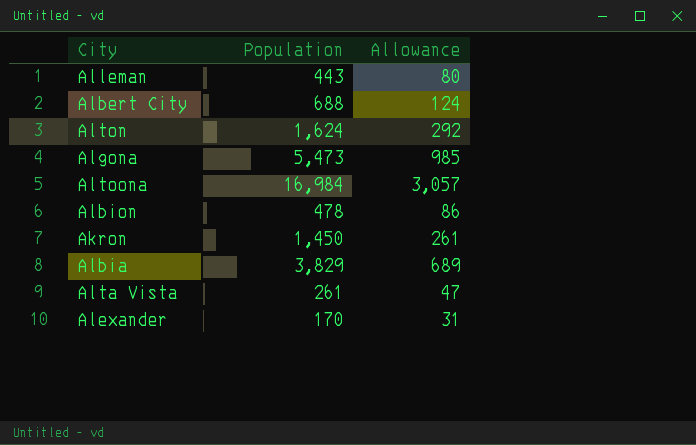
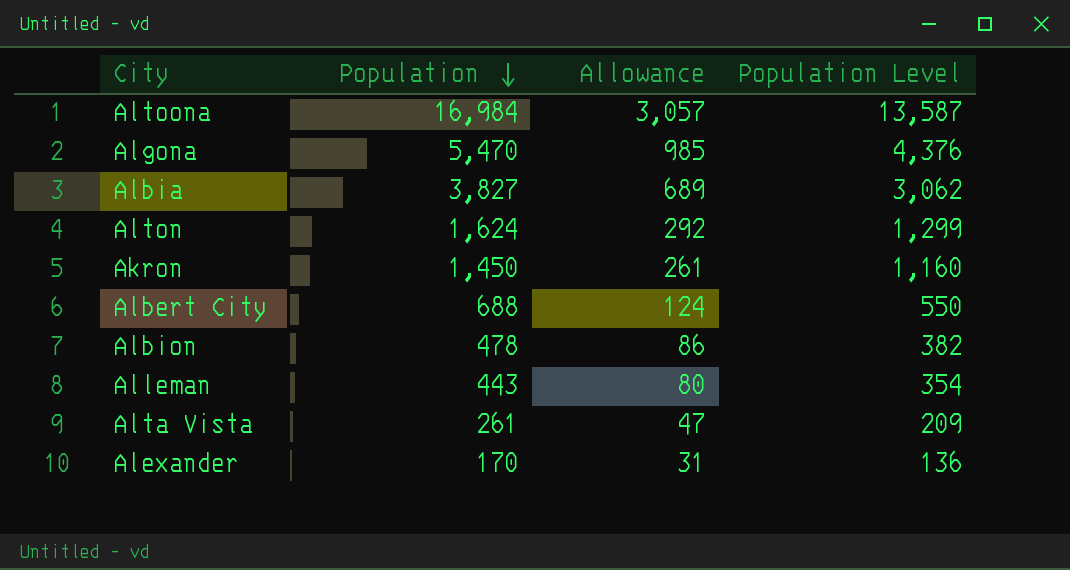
row order: none -> Population descending
column Population Level | formula: none -> [Population] * 0.8
Algona | Population: 5,473 -> 5,470
Albia | Population: 3,829 -> 3,827

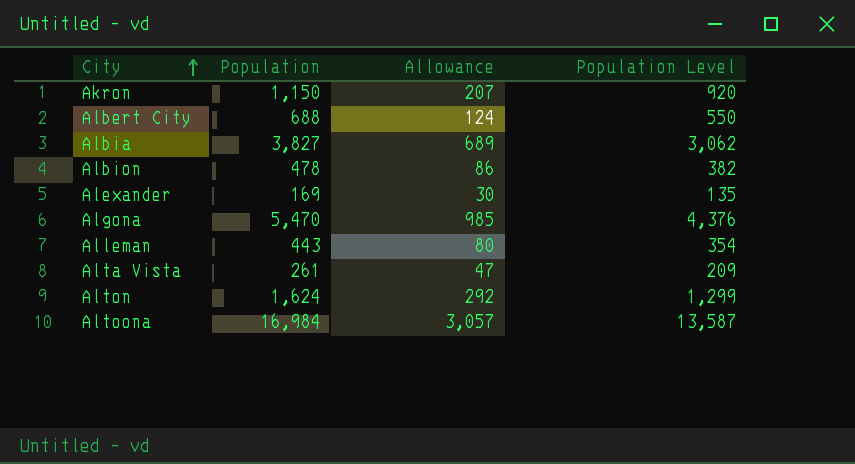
row order: Population descending -> City ascending
Akron | Population: 1,450 -> 1,150
Akron | Allowance: 261 -> 207
Akron | Population Level: 1,160 -> 920
Alexander | Population: 170 -> 169
Alexander | Allowance: 31 -> 30
Alexander | Population Level: 136 -> 135

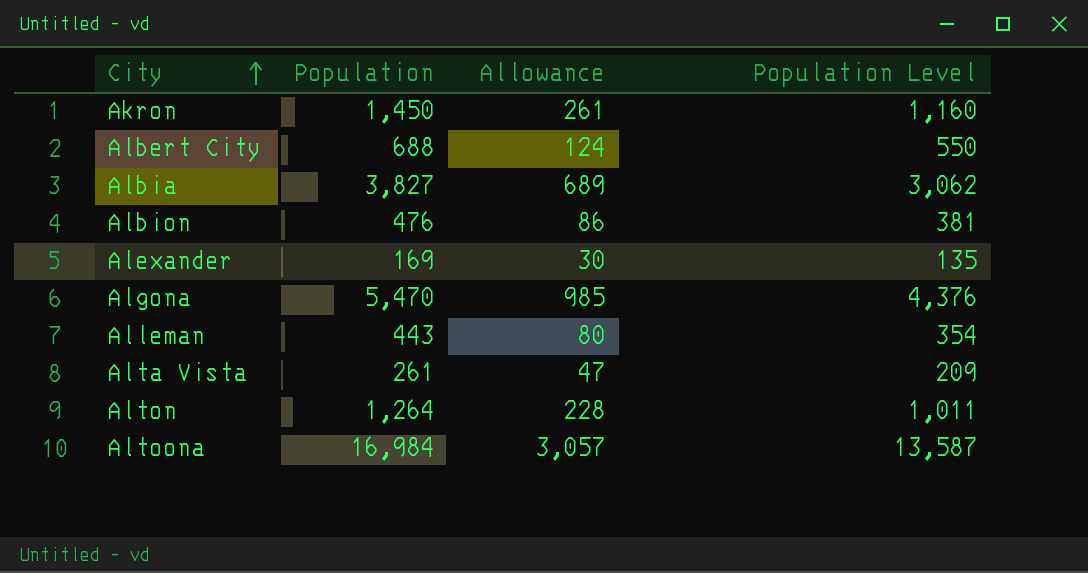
Akron | Population: 1,150 -> 1,450
Akron | Allowance: 207 -> 261
Akron | Population Level: 920 -> 1,160
Albion | Population: 478 -> 476
Albion | Population Level: 382 -> 381
Alton | Population: 1,624 -> 1,264
Alton | Allowance: 292 -> 228
Alton | Population Level: 1,299 -> 1,011

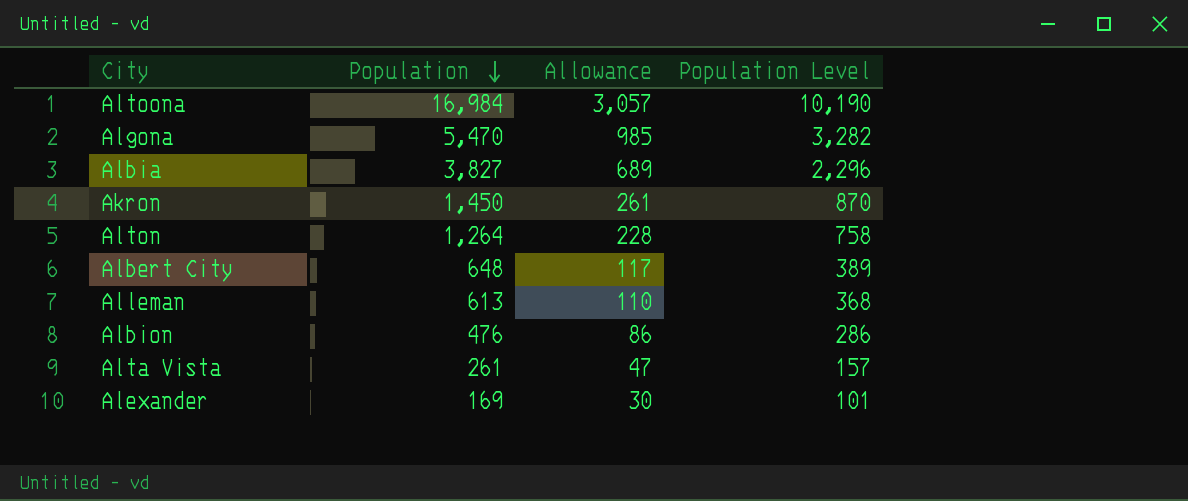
row order: City ascending -> Population descending
column Population Level | formula: [Population] * 0.8 -> [Population] * 0.6
Albert City | Population: 688 -> 648
Albert City | Allowance: 124 -> 117
Alleman | Population: 443 -> 613
Alleman | Allowance: 80 -> 110

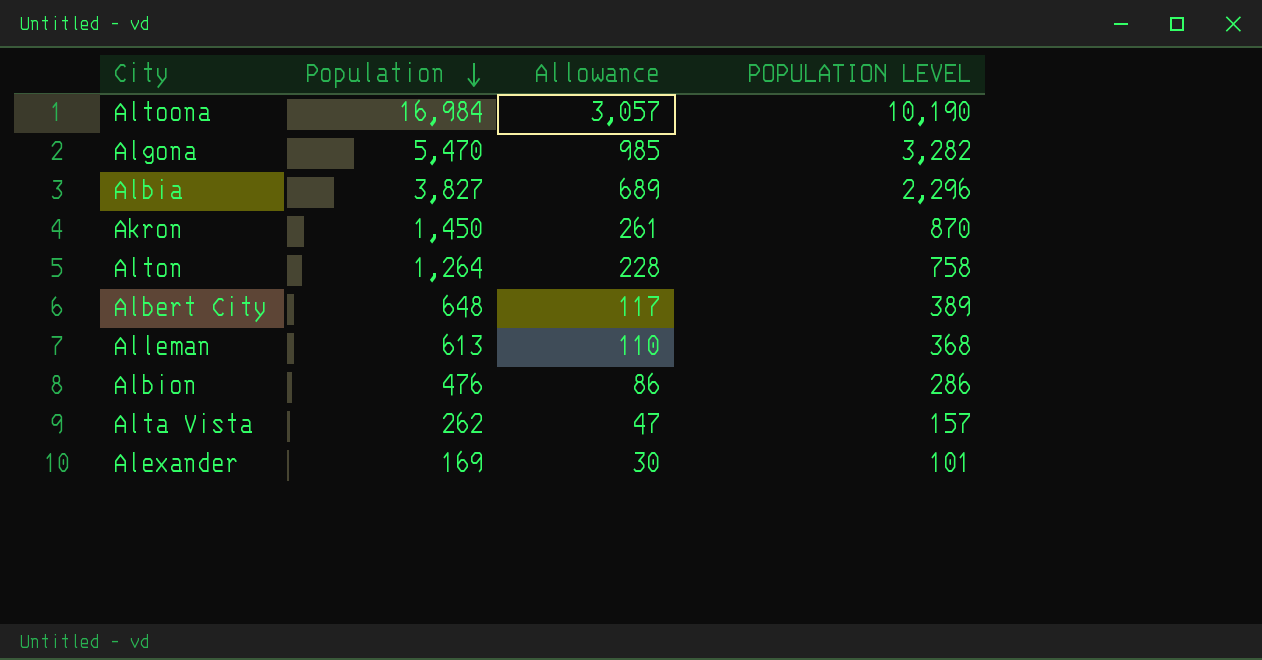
column name: Population Level -> POPULATION LEVEL
Alta Vista | Population: 261 -> 262

